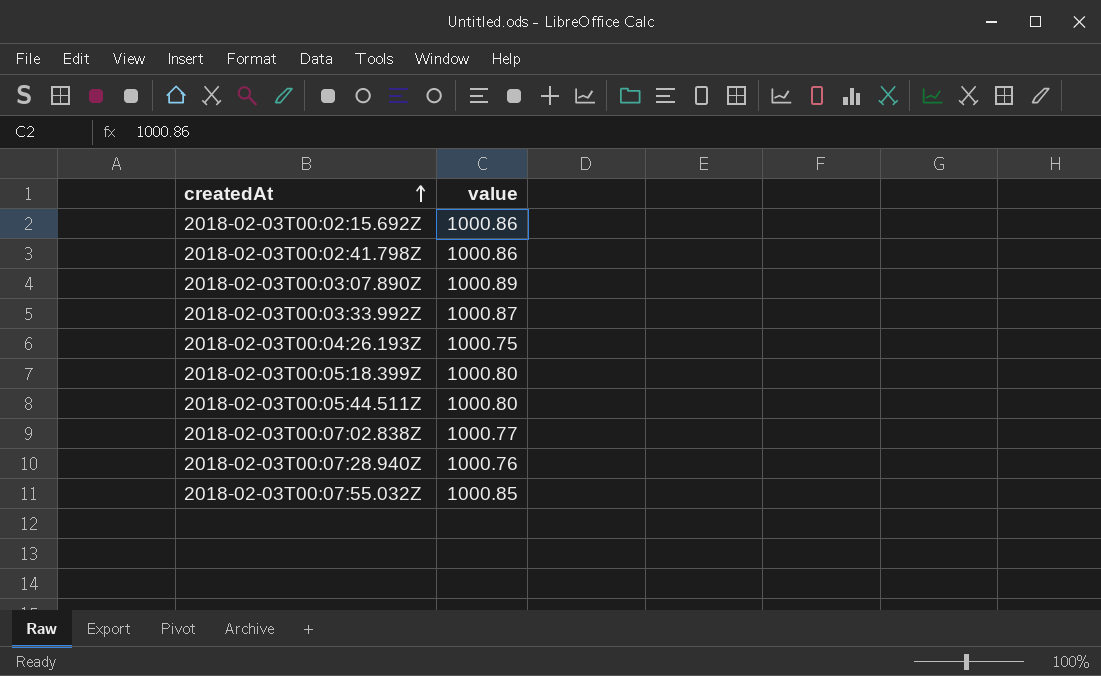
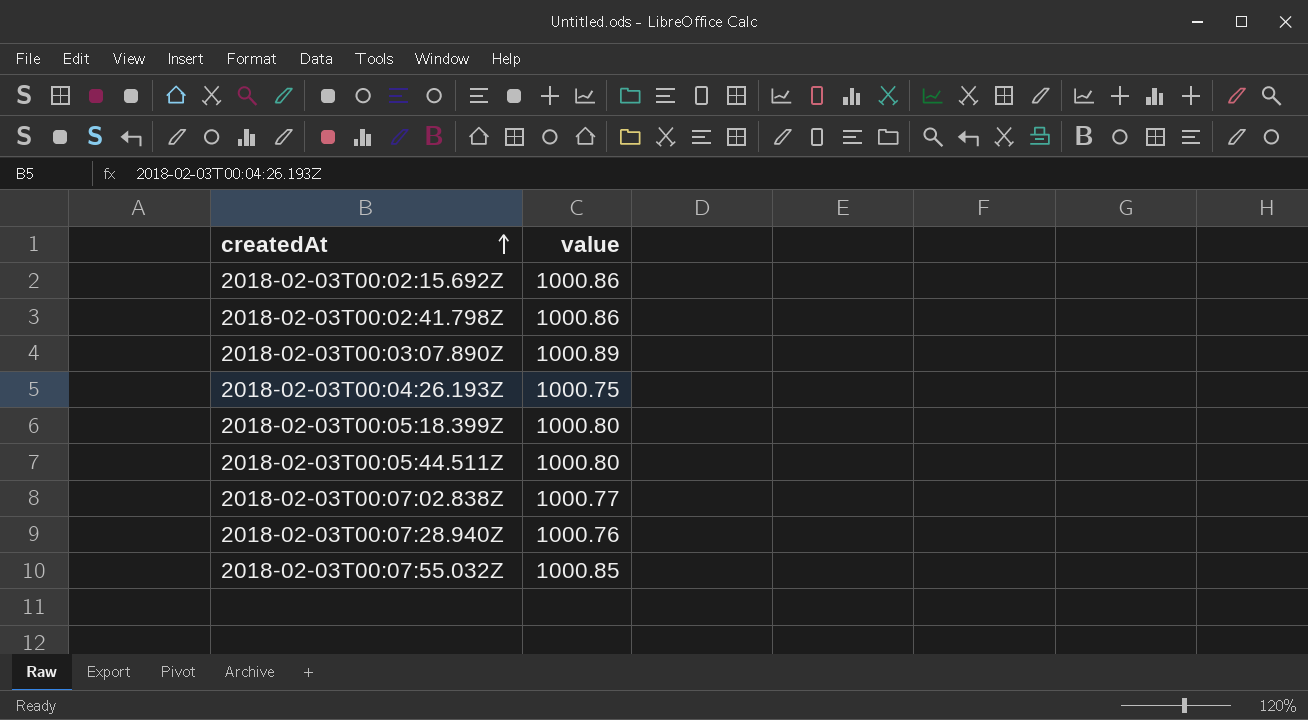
row 2018-02-03T00:03:33.992Z: 1000.87 -> none

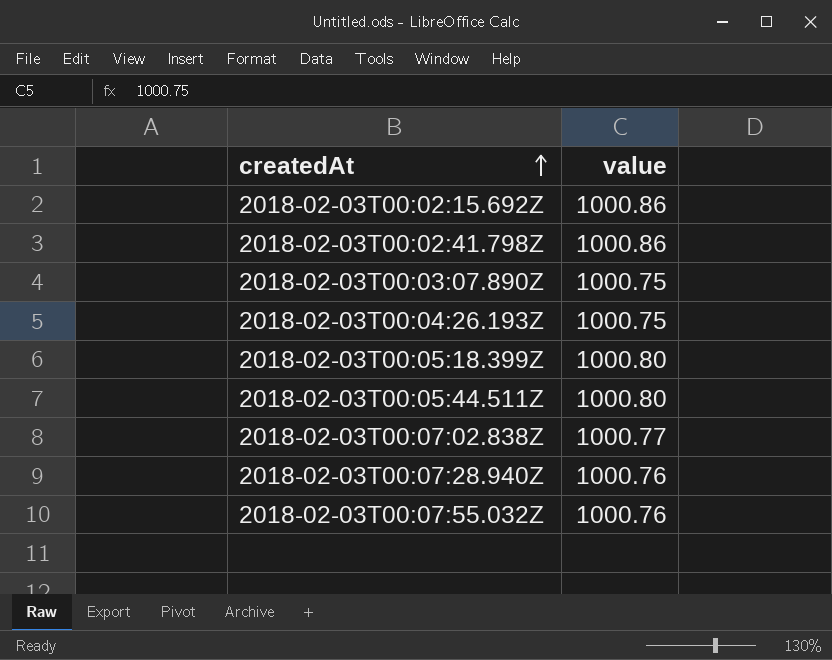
2018-02-03T00:03:07.890Z | value: 1000.89 -> 1000.75
2018-02-03T00:07:55.032Z | value: 1000.85 -> 1000.76

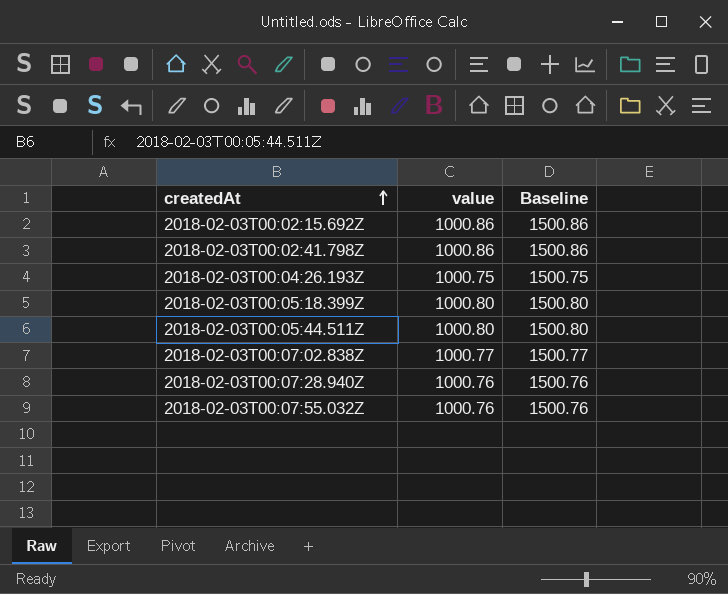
column Baseline | formula: none -> [value] + 500
row 2018-02-03T00:03:07.890Z: 1000.75 -> none

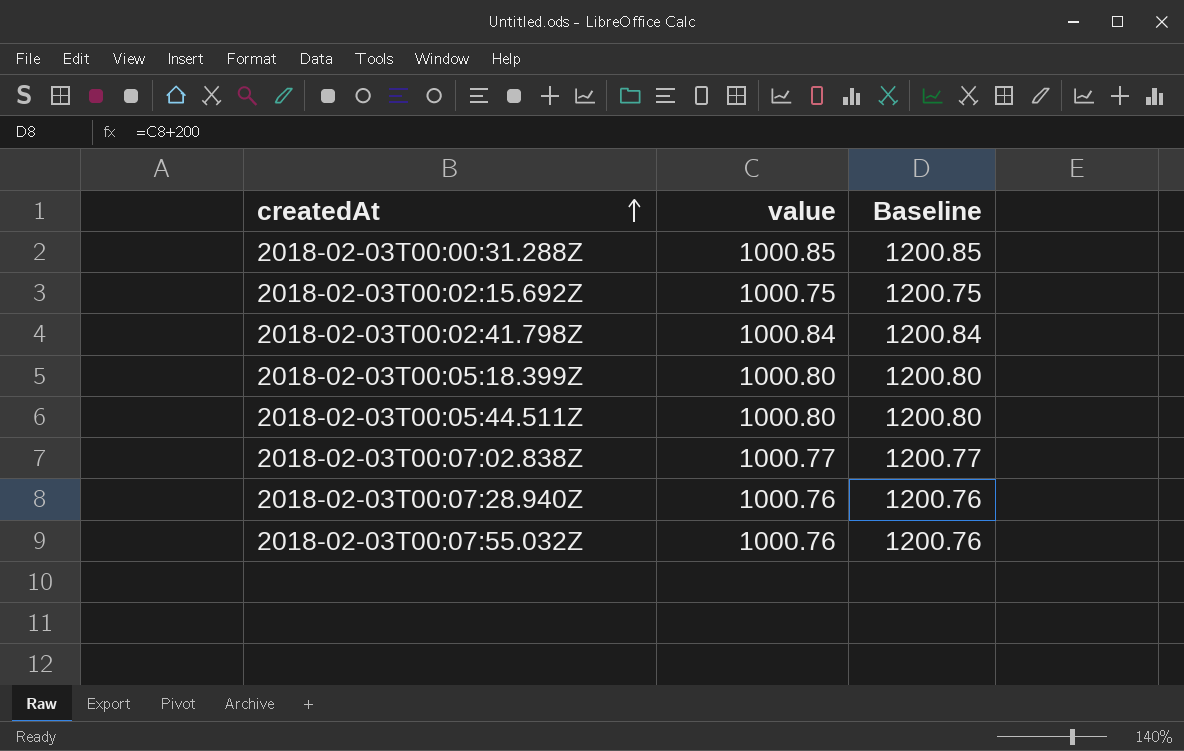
column Baseline | formula: [value] + 500 -> [value] + 200
row 2018-02-03T00:04:26.193Z: 1000.75 | 1500.75 -> none
row 2018-02-03T00:00:31.288Z: none -> 1000.85 | 1200.85
2018-02-03T00:02:15.692Z | value: 1000.86 -> 1000.75
2018-02-03T00:02:41.798Z | value: 1000.86 -> 1000.84

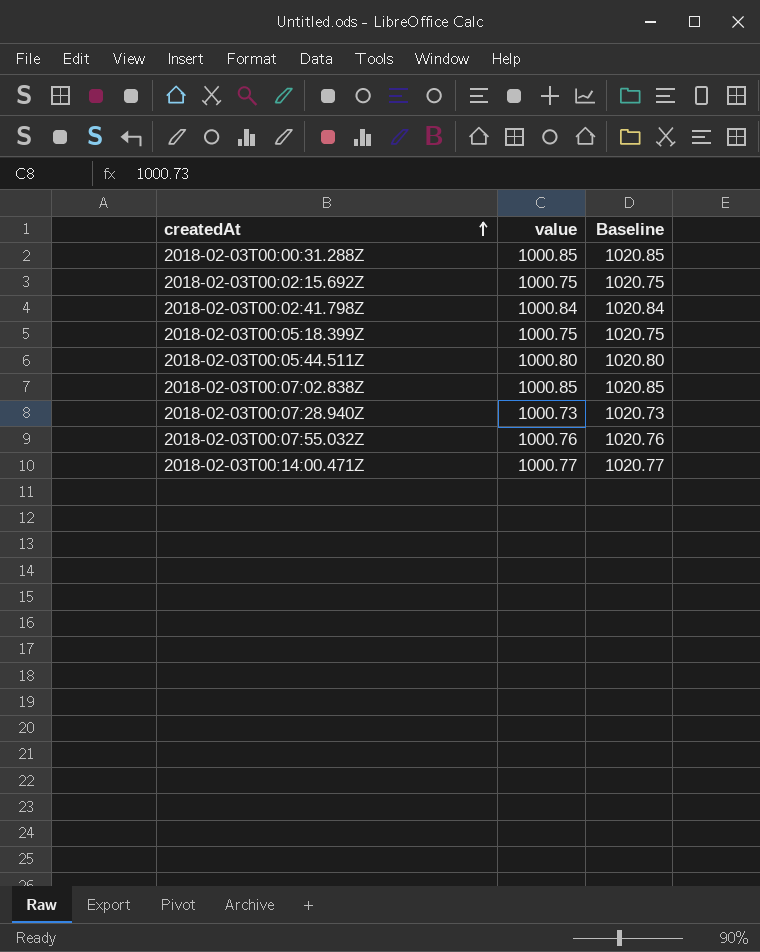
column Baseline | formula: [value] + 200 -> [value] + 20
2018-02-03T00:05:18.399Z | value: 1000.80 -> 1000.75
2018-02-03T00:07:02.838Z | value: 1000.77 -> 1000.85
2018-02-03T00:07:28.940Z | value: 1000.76 -> 1000.73
row 2018-02-03T00:14:00.471Z: none -> 1000.77 | 1020.77

